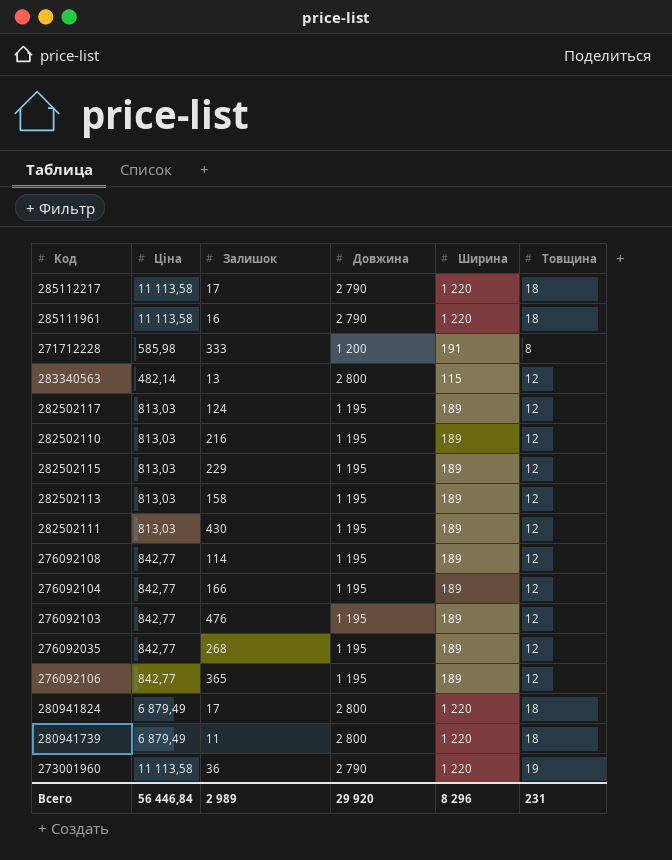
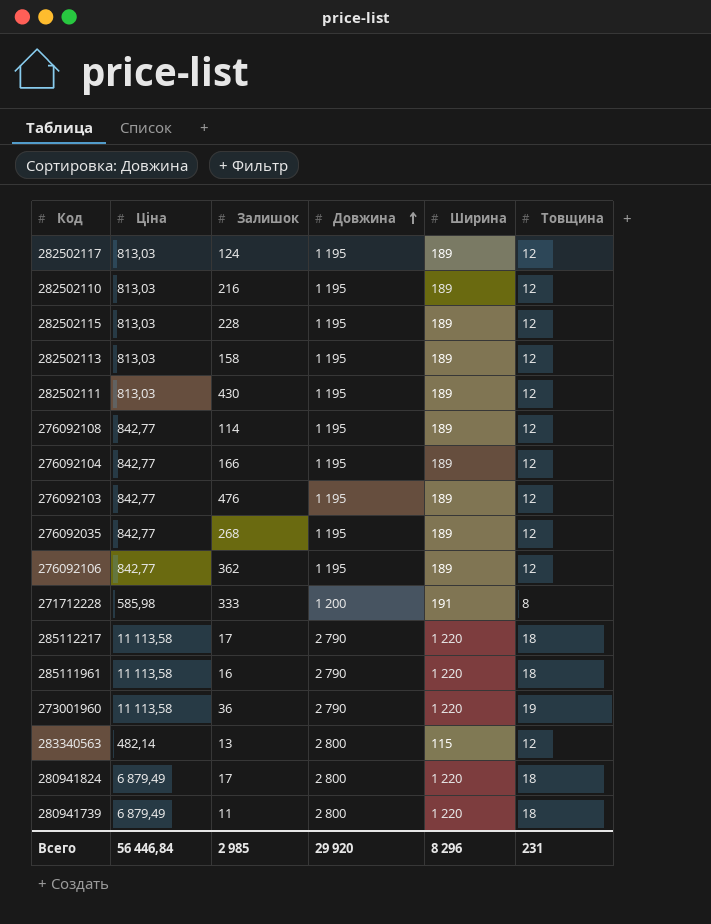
row order: none -> Довжина ascending
282502115 | Залишок: 229 -> 228
276092106 | Залишок: 365 -> 362
Всего | Залишок: 2 989 -> 2 985

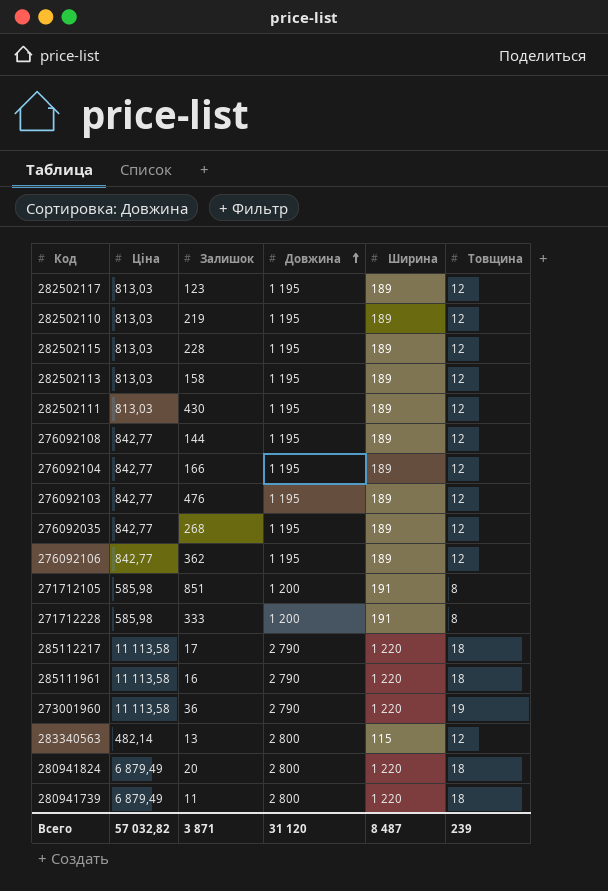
282502117 | Залишок: 124 -> 123
282502110 | Залишок: 216 -> 219
276092108 | Залишок: 114 -> 144
row 271712105: none -> 585,98 | 851 | 1 200 | 191 | 8
280941824 | Залишок: 17 -> 20
Всего | Ціна: 56 446,84 -> 57 032,82
Всего | Залишок: 2 985 -> 3 871
Всего | Довжина: 29 920 -> 31 120
Всего | Ширина: 8 296 -> 8 487
Всего | Товщина: 231 -> 239

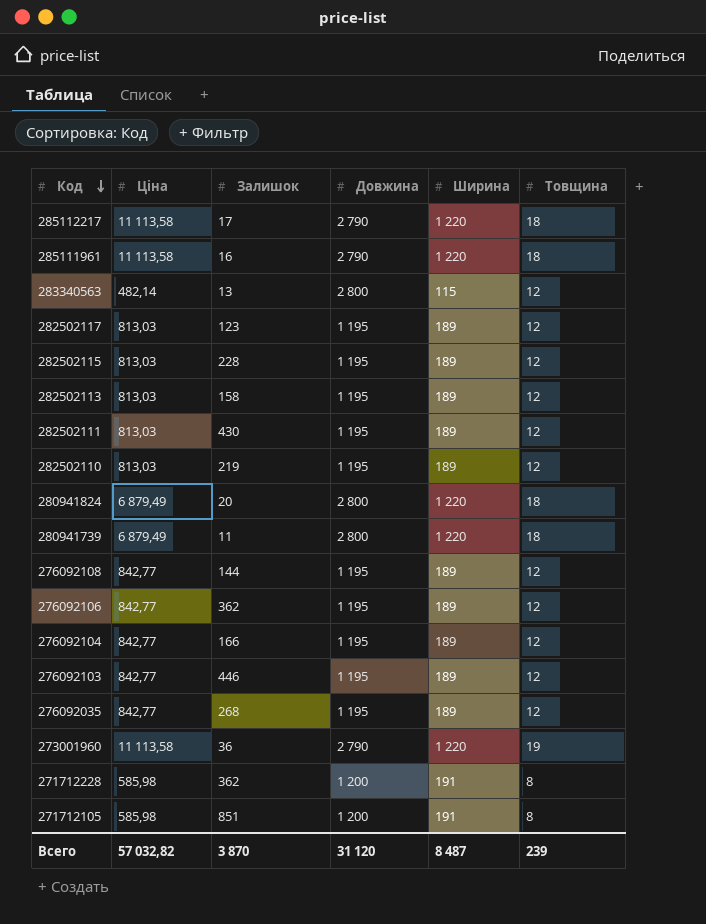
row order: Довжина ascending -> Код descending
276092103 | Залишок: 476 -> 446
271712228 | Залишок: 333 -> 362
Всего | Залишок: 3 871 -> 3 870

